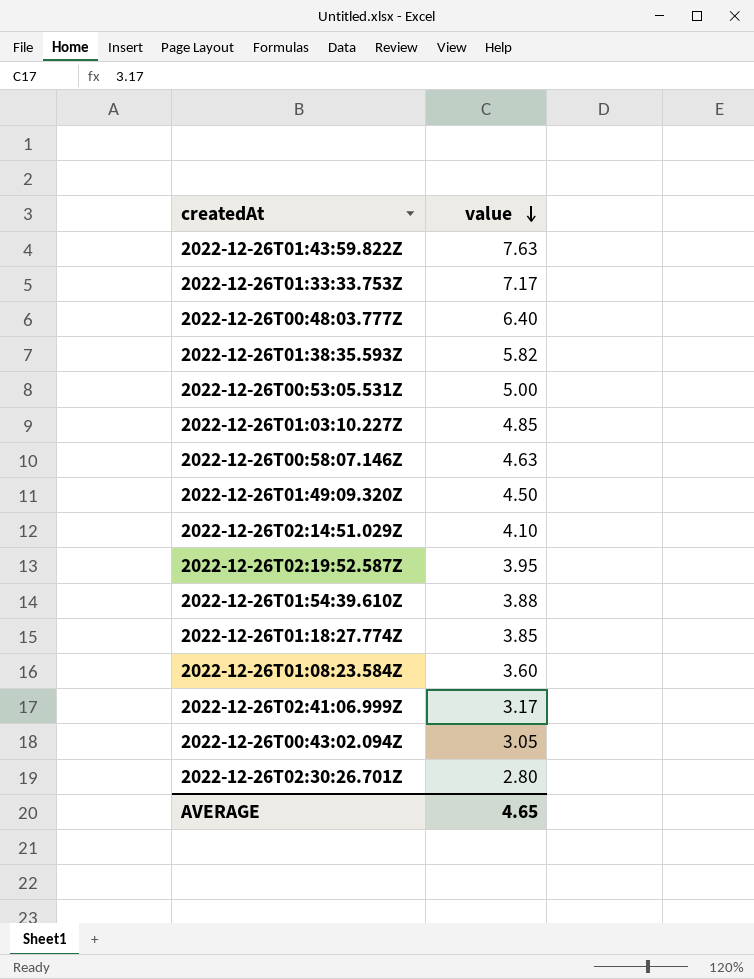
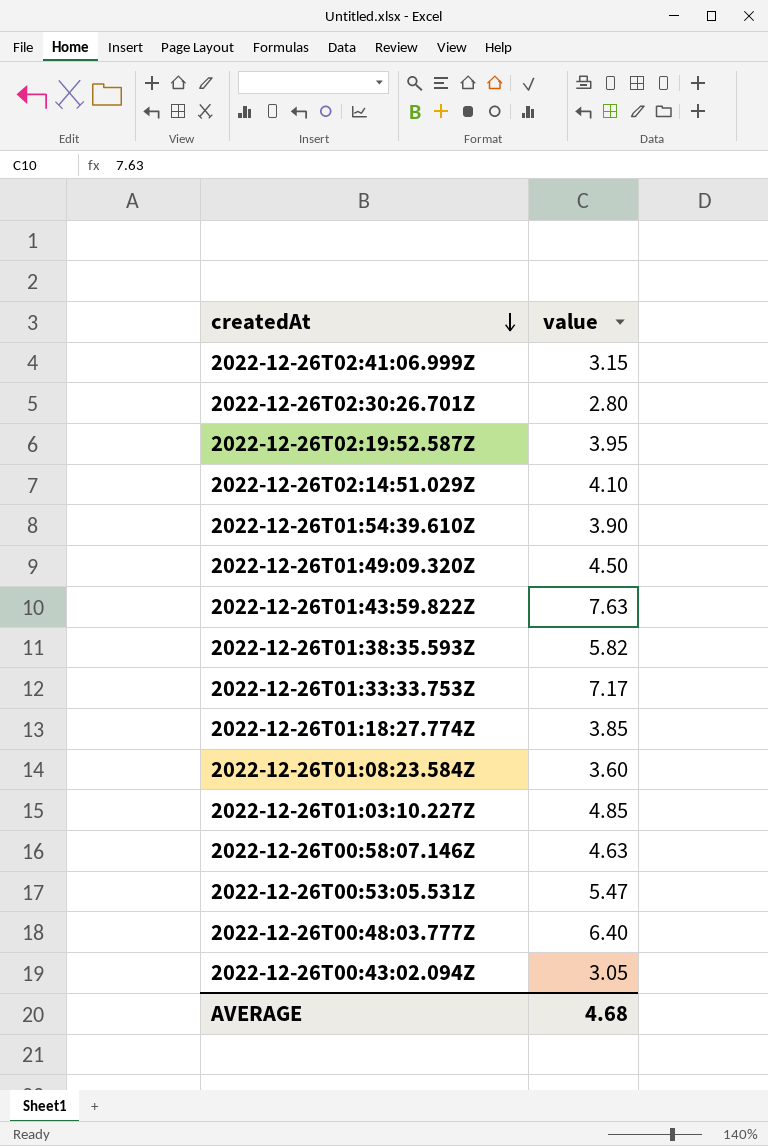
row order: value descending -> createdAt descending
2022-12-26T02:41:06.999Z | value: 3.17 -> 3.15
2022-12-26T01:54:39.610Z | value: 3.88 -> 3.90
2022-12-26T00:53:05.531Z | value: 5.00 -> 5.47
AVERAGE | value: 4.65 -> 4.68

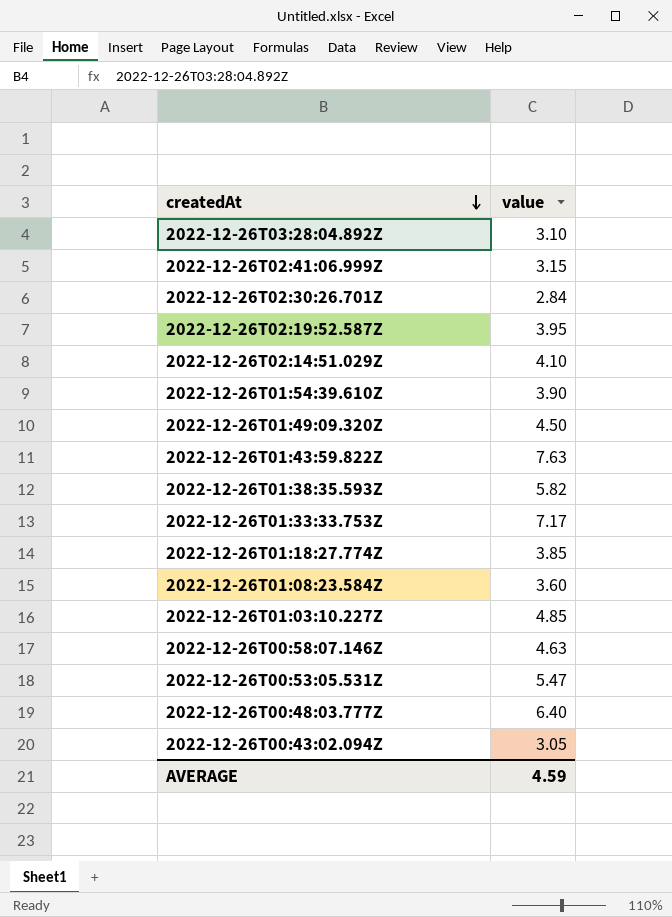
row 2022-12-26T03:28:04.892Z: none -> 3.10
2022-12-26T02:30:26.701Z | value: 2.80 -> 2.84
AVERAGE | value: 4.68 -> 4.59

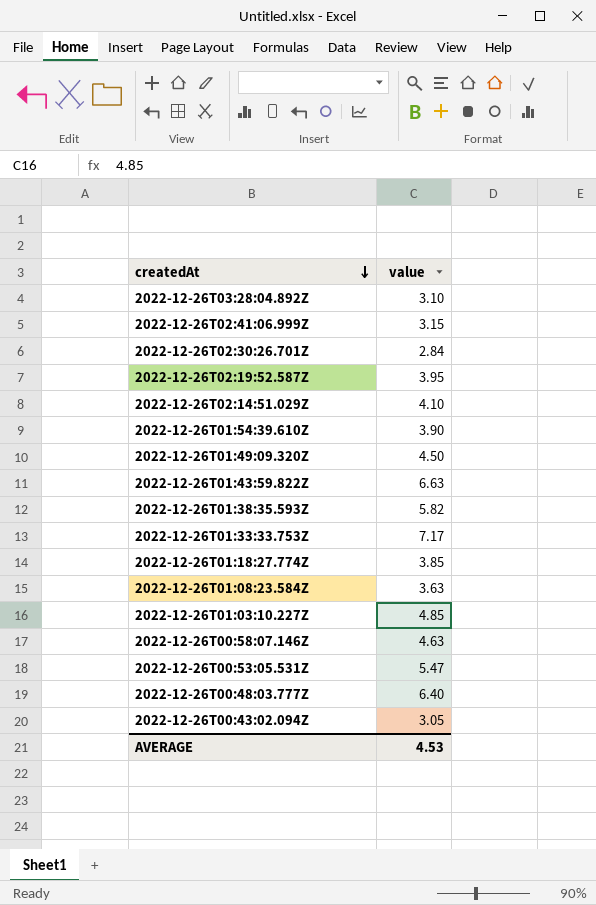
2022-12-26T01:43:59.822Z | value: 7.63 -> 6.63
2022-12-26T01:08:23.584Z | value: 3.60 -> 3.63
AVERAGE | value: 4.59 -> 4.53

